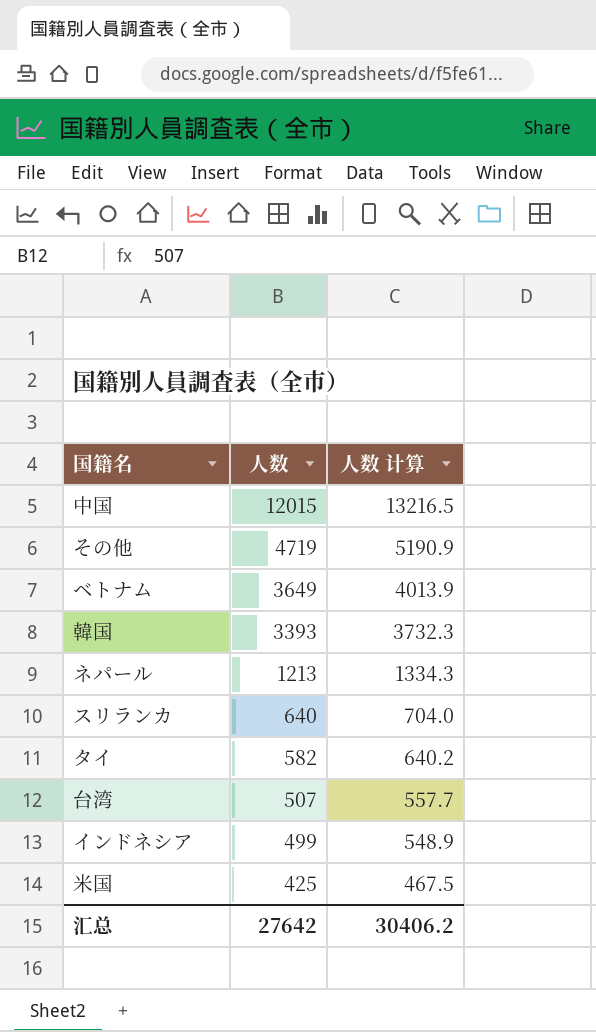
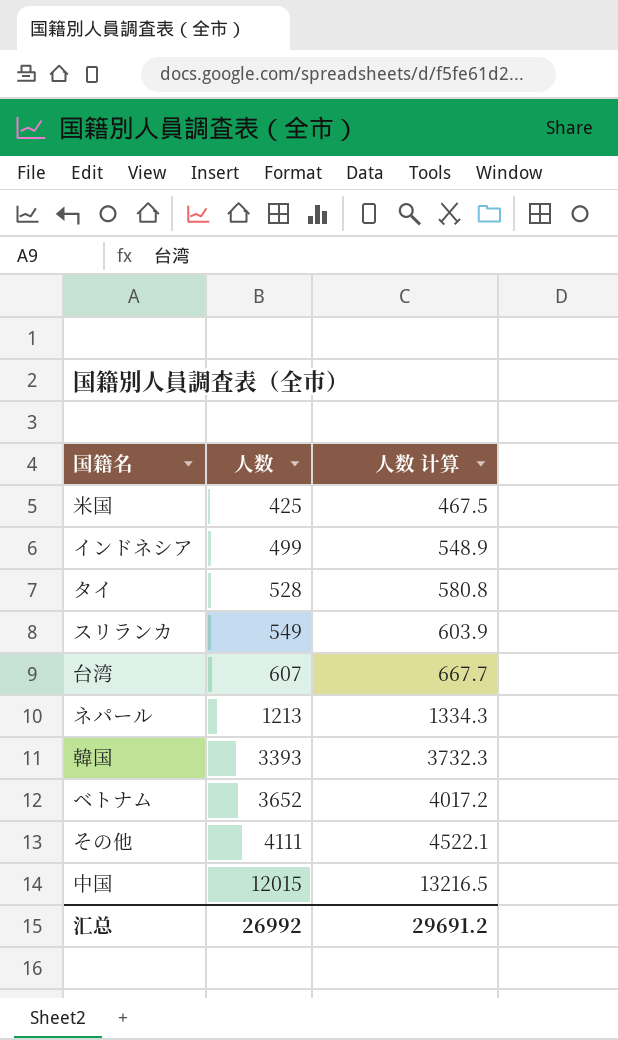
row order: 人数 descending -> 人数 ascending
タイ | 人数: 582 -> 528
タイ | 人数 计算: 640.2 -> 580.8
スリランカ | 人数: 640 -> 549
スリランカ | 人数 计算: 704.0 -> 603.9
台湾 | 人数: 507 -> 607
台湾 | 人数 计算: 557.7 -> 667.7
ベトナム | 人数: 3649 -> 3652
ベトナム | 人数 计算: 4013.9 -> 4017.2
その他 | 人数: 4719 -> 4111
その他 | 人数 计算: 5190.9 -> 4522.1
汇总 | 人数: 27642 -> 26992
汇总 | 人数 计算: 30406.2 -> 29691.2

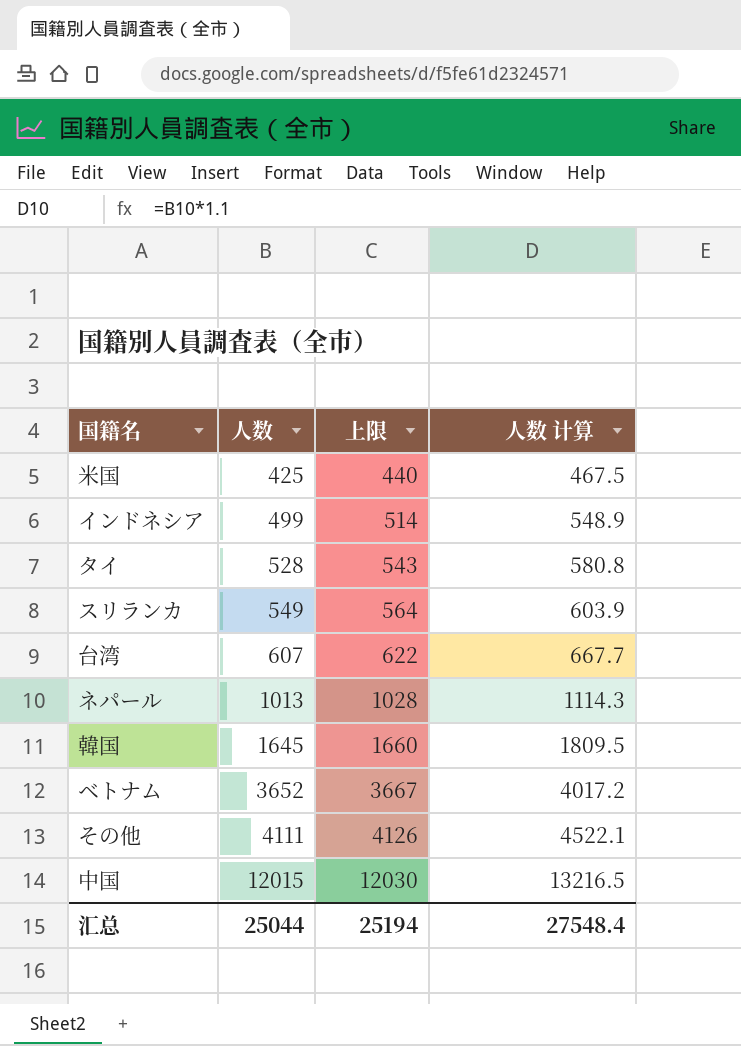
column 上限 | formula: none -> [人数] + 15
ネパール | 人数: 1213 -> 1013
ネパール | 人数 计算: 1334.3 -> 1114.3
韓国 | 人数: 3393 -> 1645
韓国 | 人数 计算: 3732.3 -> 1809.5
汇总 | 人数: 26992 -> 25044
汇总 | 人数 计算: 29691.2 -> 27548.4

